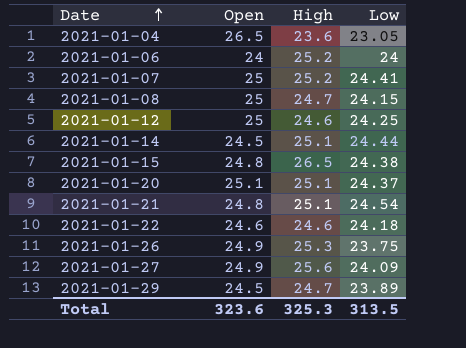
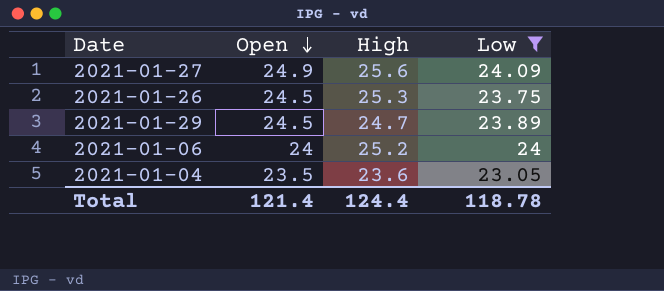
filter: none -> Low <= 24.09
row order: Date ascending -> Open descending
2021-01-26 | Open: 24.9 -> 24.5
2021-01-04 | Open: 26.5 -> 23.5
Total | Open: 323.6 -> 121.4
Total | High: 325.3 -> 124.4
Total | Low: 313.5 -> 118.78

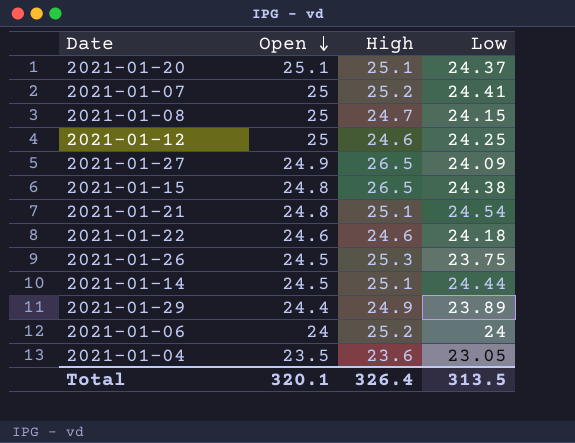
filter: Low <= 24.09 -> none
2021-01-27 | High: 25.6 -> 26.5
2021-01-29 | Open: 24.5 -> 24.4
2021-01-29 | High: 24.7 -> 24.9
Total | Open: 121.4 -> 320.1
Total | High: 124.4 -> 326.4
Total | Low: 118.78 -> 313.5

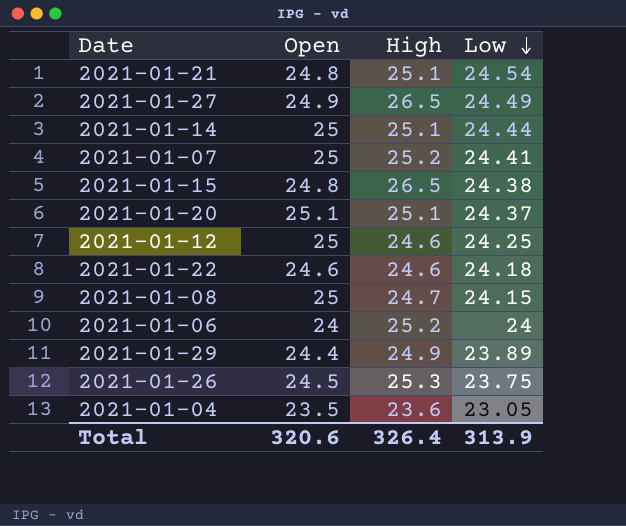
row order: Open descending -> Low descending
2021-01-27 | Low: 24.09 -> 24.49
2021-01-14 | Open: 24.5 -> 25
Total | Open: 320.1 -> 320.6
Total | Low: 313.5 -> 313.9

